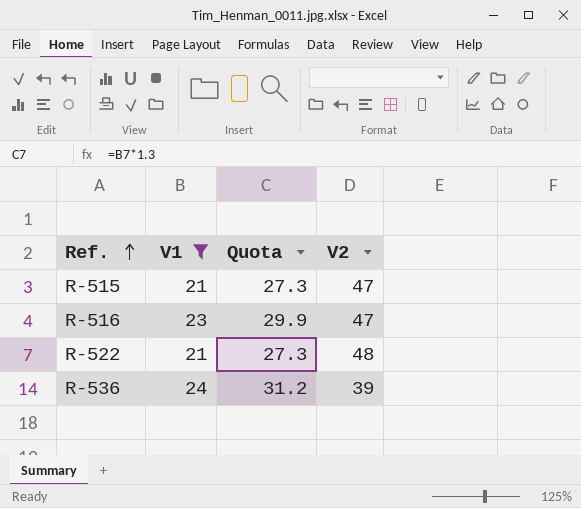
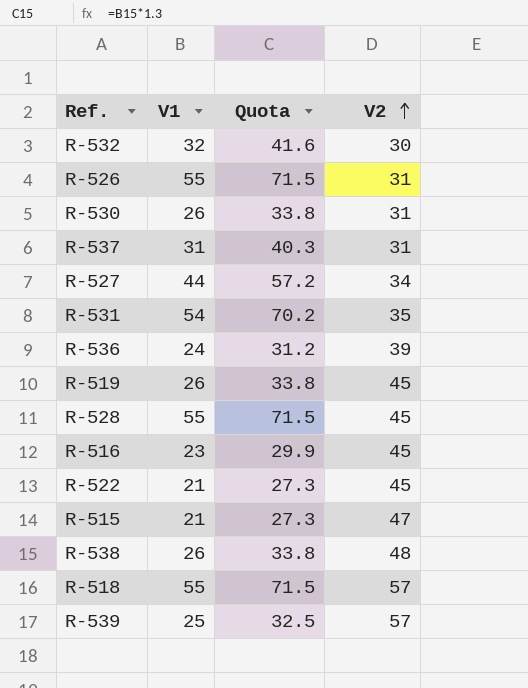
filter: V1 <= 24 -> none
row order: Ref. ascending -> V2 ascending
R-516 | V2: 47 -> 45
R-522 | V2: 48 -> 45

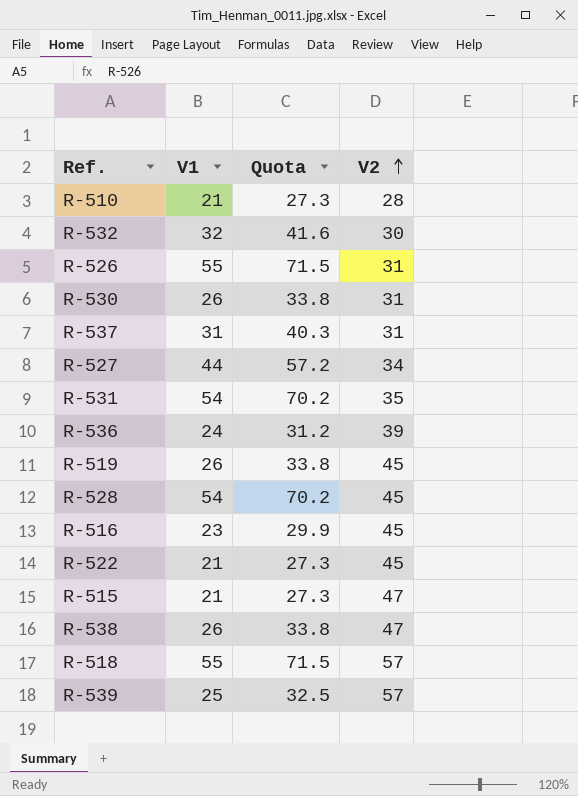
row R-510: none -> 21 | 27.3 | 28
R-528 | V1: 55 -> 54
R-528 | Quota: 71.5 -> 70.2
R-538 | V2: 48 -> 47

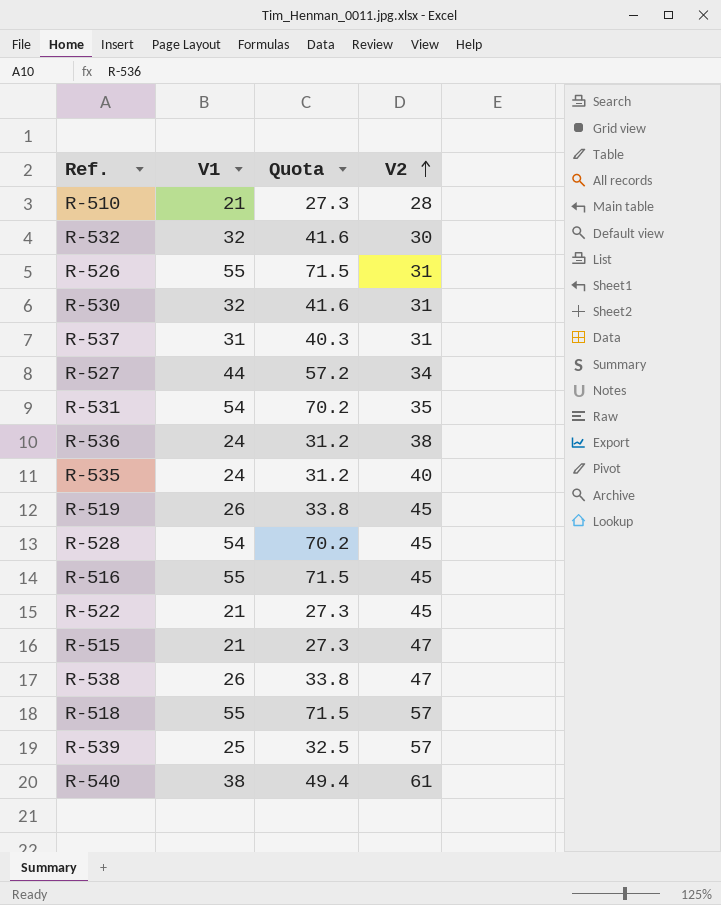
R-530 | V1: 26 -> 32
R-530 | Quota: 33.8 -> 41.6
R-536 | V2: 39 -> 38
row R-535: none -> 24 | 31.2 | 40
R-516 | V1: 23 -> 55
R-516 | Quota: 29.9 -> 71.5
row R-540: none -> 38 | 49.4 | 61

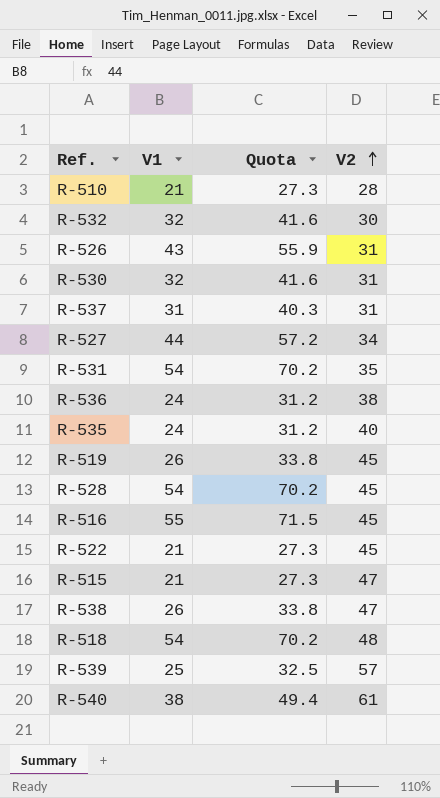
R-526 | V1: 55 -> 43
R-526 | Quota: 71.5 -> 55.9
R-518 | V1: 55 -> 54
R-518 | Quota: 71.5 -> 70.2
R-518 | V2: 57 -> 48

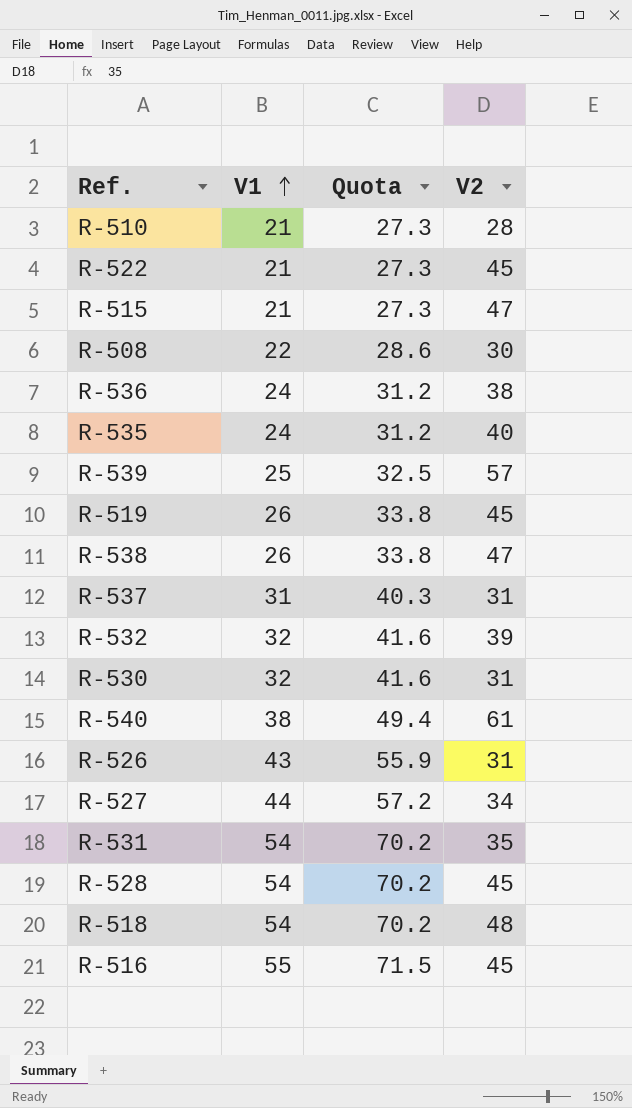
row order: V2 ascending -> V1 ascending
row R-508: none -> 22 | 28.6 | 30
R-532 | V2: 30 -> 39

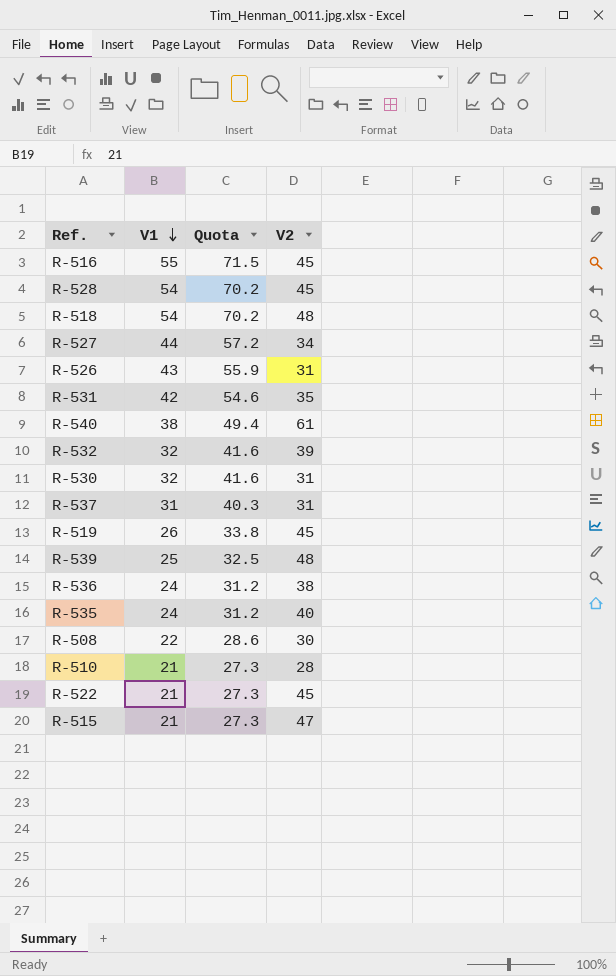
row order: V1 ascending -> V1 descending
row R-538: 26 | 33.8 | 47 -> none
R-531 | V1: 54 -> 42
R-531 | Quota: 70.2 -> 54.6
R-539 | V2: 57 -> 48

